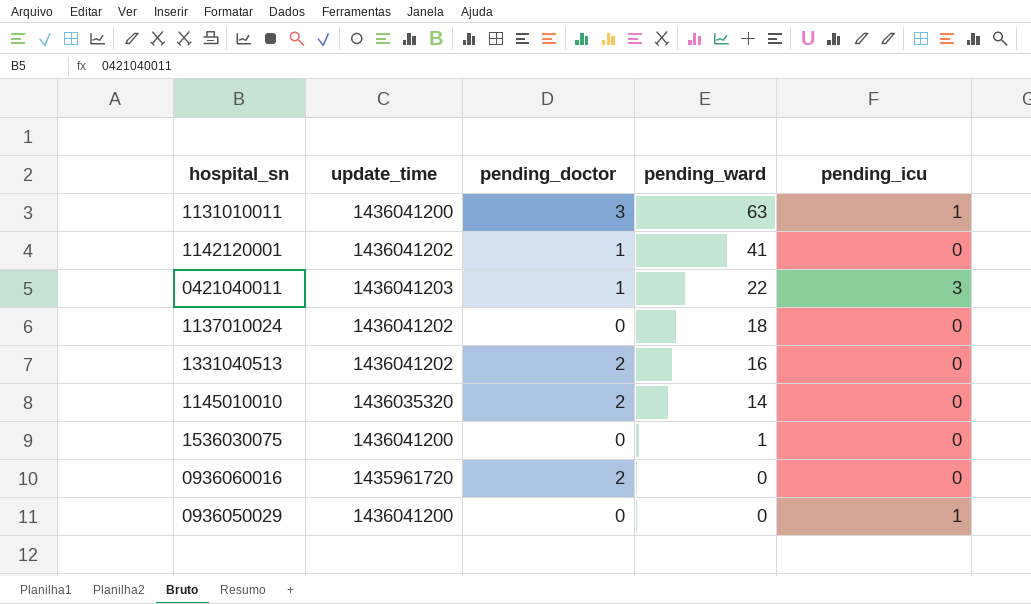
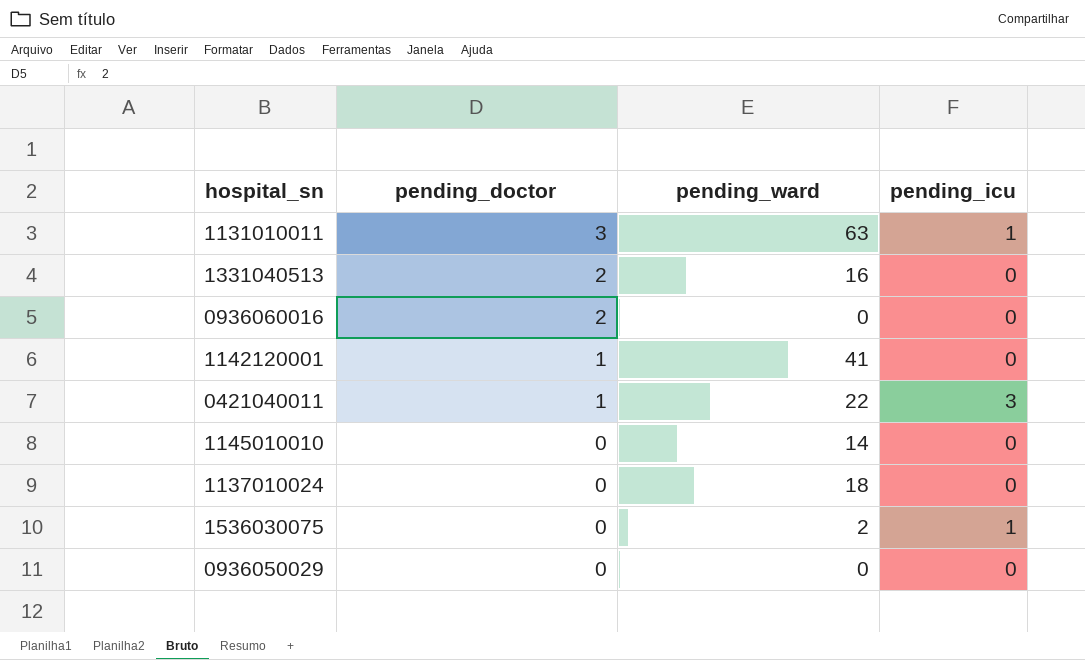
row order: pending_ward descending -> pending_doctor descending
column update_time | position: 2 -> none
1145010010 | pending_doctor: 2 -> 0
1536030075 | pending_ward: 1 -> 2
1536030075 | pending_icu: 0 -> 1
0936050029 | pending_icu: 1 -> 0

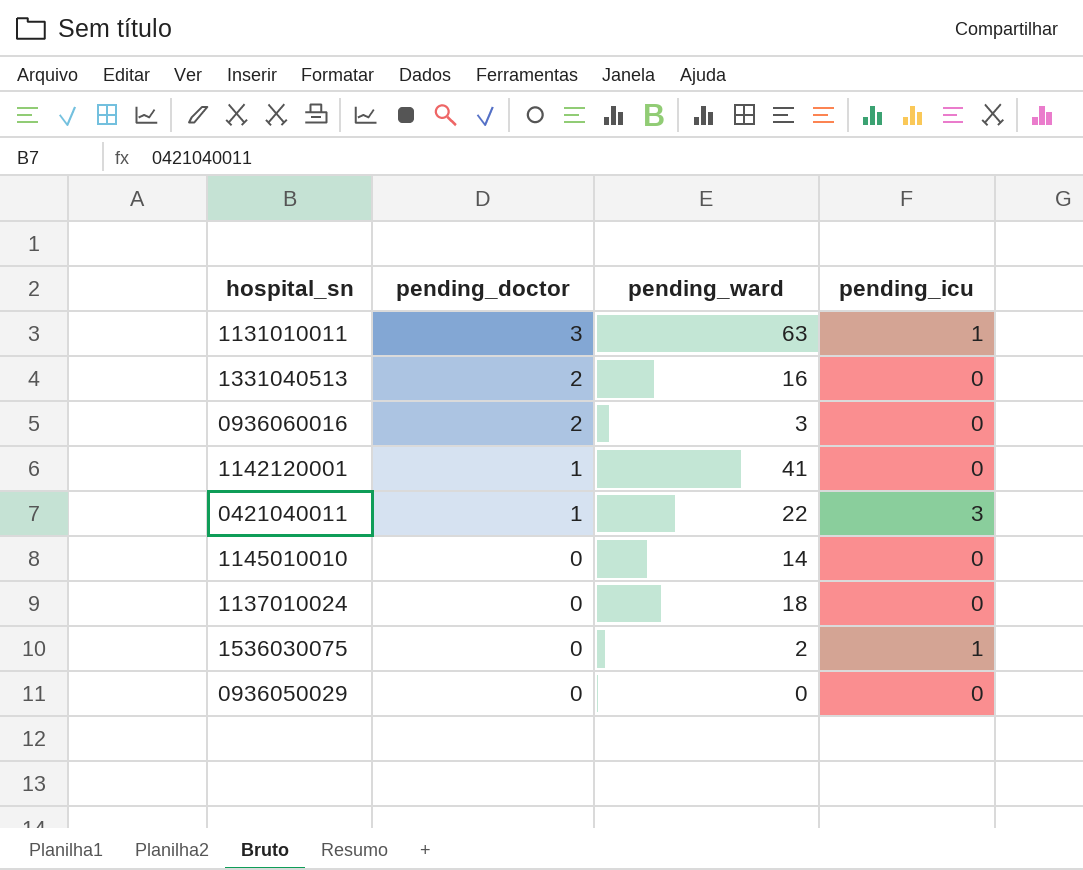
0936060016 | pending_ward: 0 -> 3

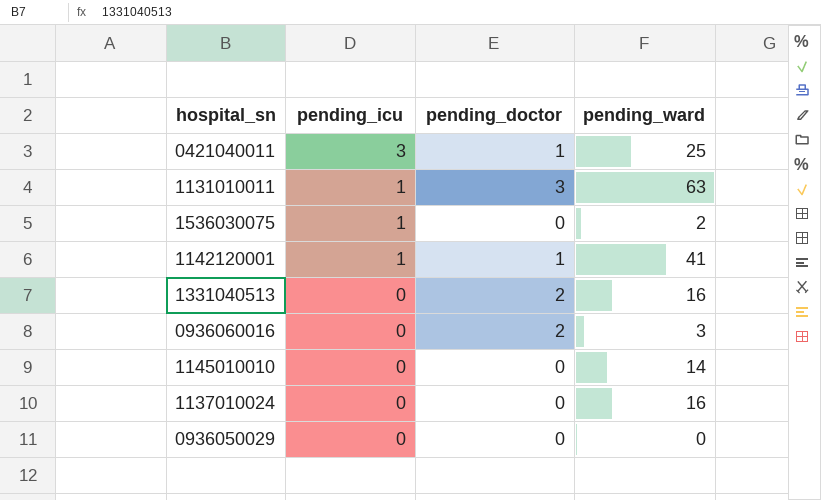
row order: pending_doctor descending -> pending_icu descending
column pending_icu | position: 4 -> 2
0421040011 | pending_ward: 22 -> 25
1142120001 | pending_icu: 0 -> 1
1137010024 | pending_ward: 18 -> 16

